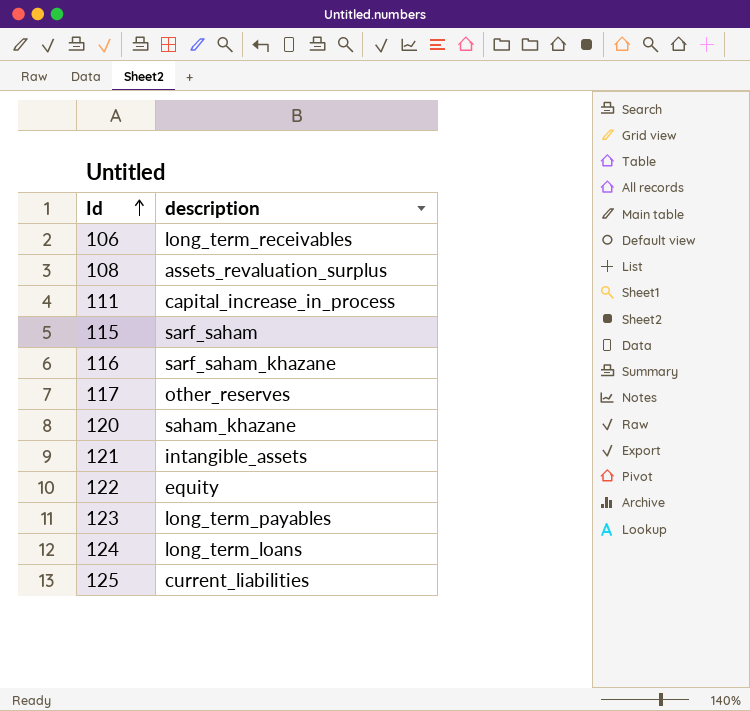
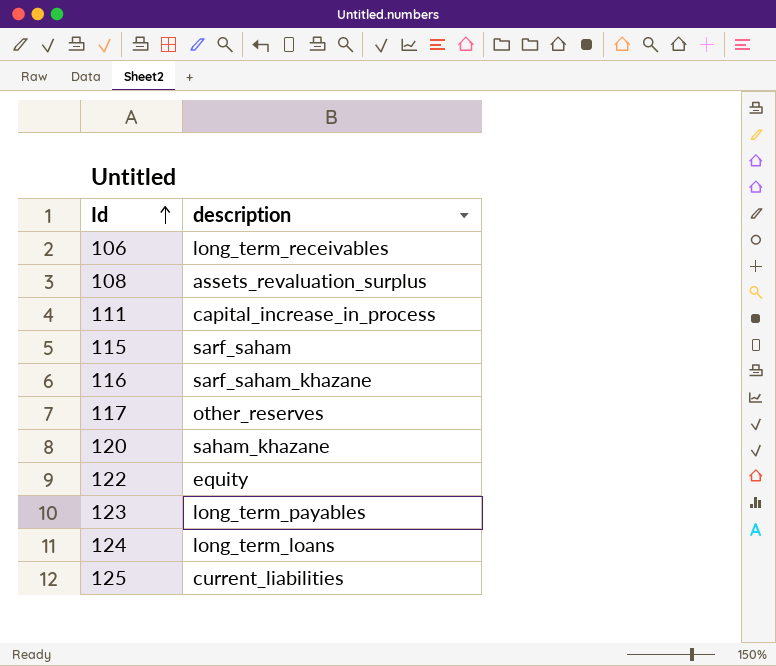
row 121: intangible_assets -> none

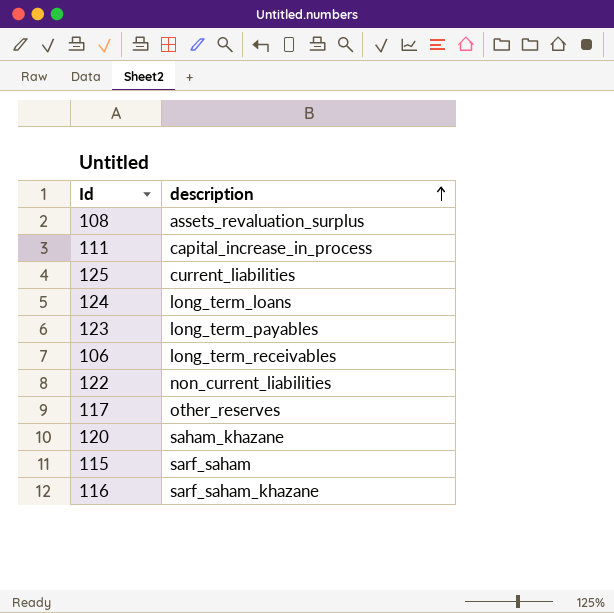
row order: Id ascending -> description ascending
122 | description: equity -> non_current_liabilities

